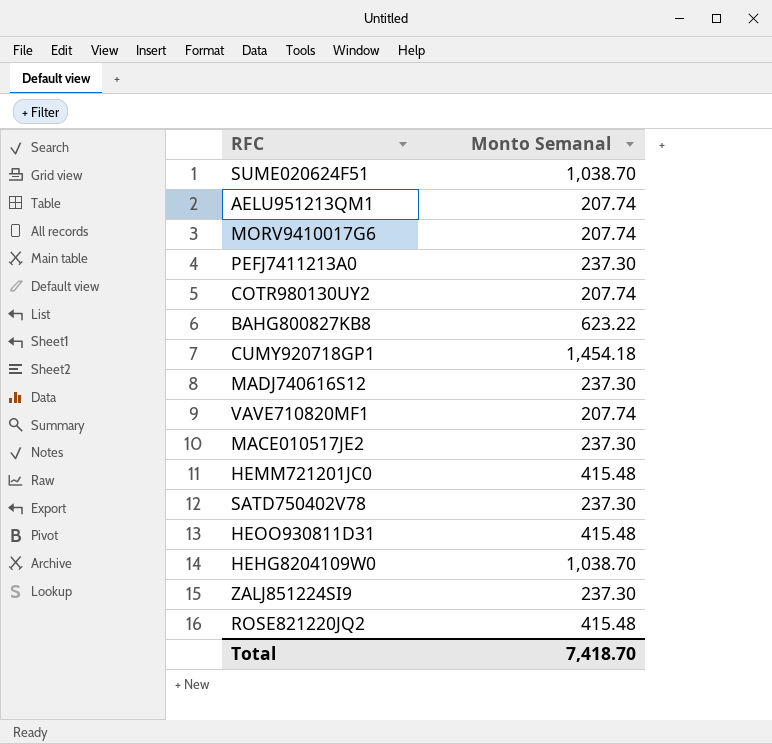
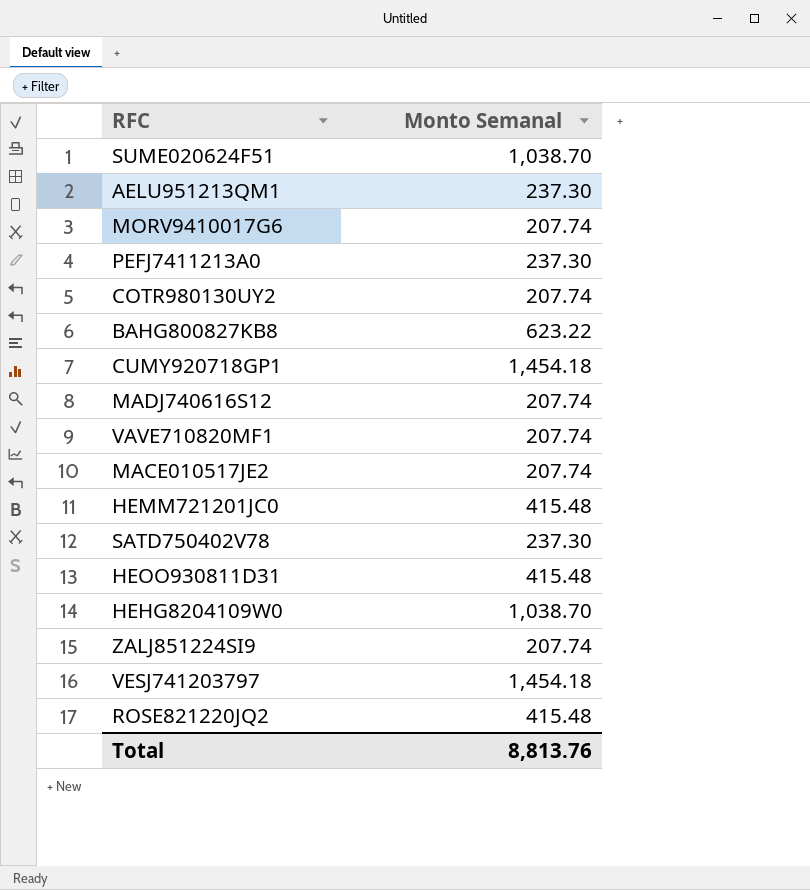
AELU951213QM1 | Monto Semanal: 207.74 -> 237.30
MADJ740616S12 | Monto Semanal: 237.30 -> 207.74
MACE010517JE2 | Monto Semanal: 237.30 -> 207.74
ZALJ851224SI9 | Monto Semanal: 237.30 -> 207.74
row VESJ741203797: none -> 1,454.18
Total | Monto Semanal: 7,418.70 -> 8,813.76

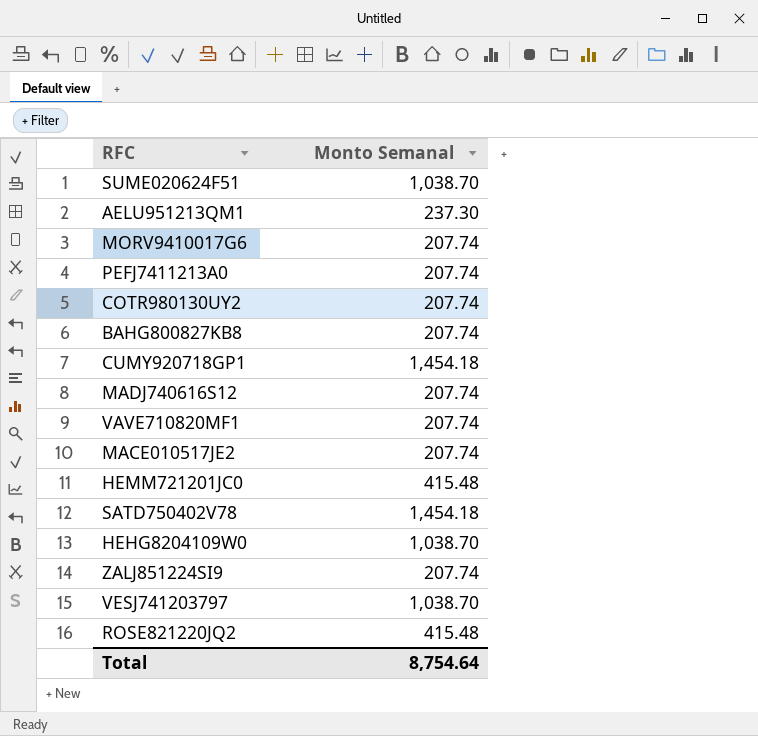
row HEOO930811D31: 415.48 -> none
PEFJ7411213A0 | Monto Semanal: 237.30 -> 207.74
BAHG800827KB8 | Monto Semanal: 623.22 -> 207.74
SATD750402V78 | Monto Semanal: 237.30 -> 1,454.18
VESJ741203797 | Monto Semanal: 1,454.18 -> 1,038.70
Total | Monto Semanal: 8,813.76 -> 8,754.64

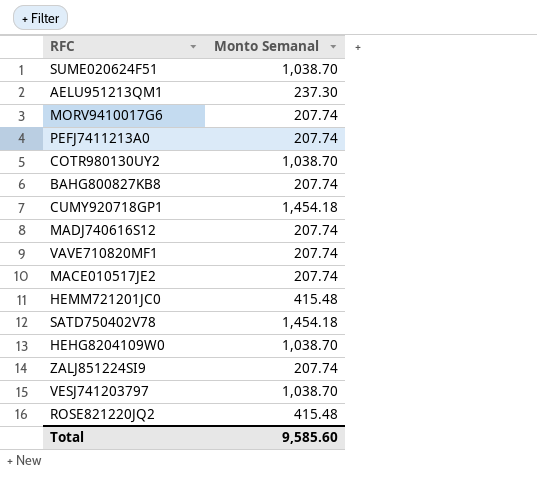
COTR980130UY2 | Monto Semanal: 207.74 -> 1,038.70
Total | Monto Semanal: 8,754.64 -> 9,585.60

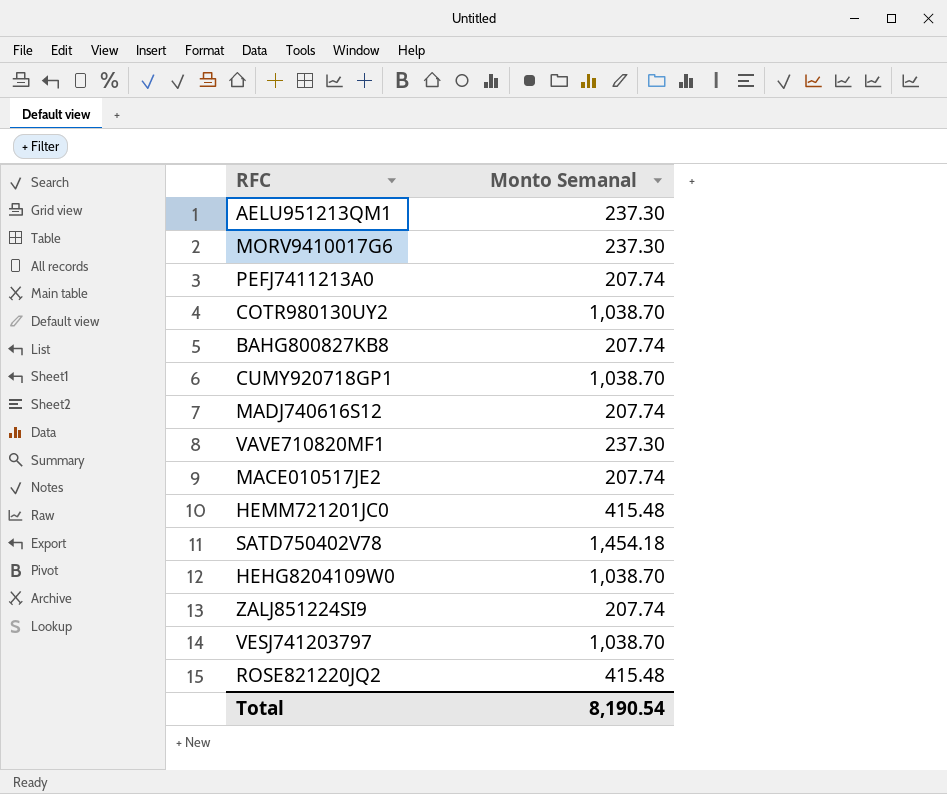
row SUME020624F51: 1,038.70 -> none
MORV9410017G6 | Monto Semanal: 207.74 -> 237.30
CUMY920718GP1 | Monto Semanal: 1,454.18 -> 1,038.70
VAVE710820MF1 | Monto Semanal: 207.74 -> 237.30
Total | Monto Semanal: 9,585.60 -> 8,190.54

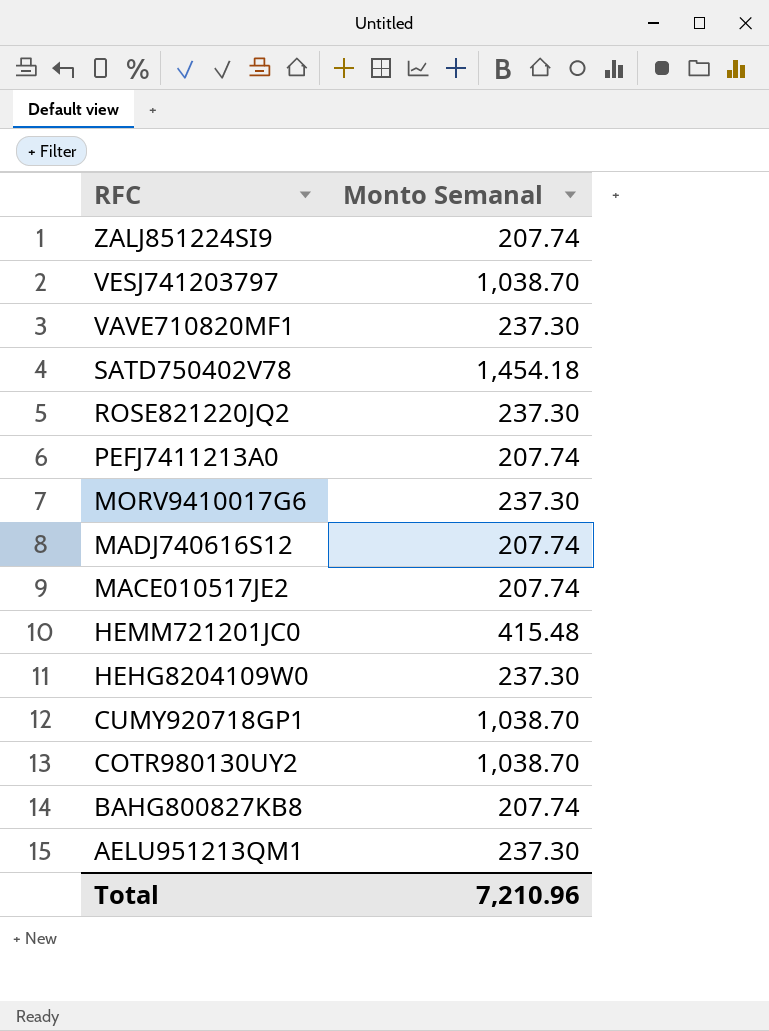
row order: none -> RFC descending
ROSE821220JQ2 | Monto Semanal: 415.48 -> 237.30
HEHG8204109W0 | Monto Semanal: 1,038.70 -> 237.30
Total | Monto Semanal: 8,190.54 -> 7,210.96

